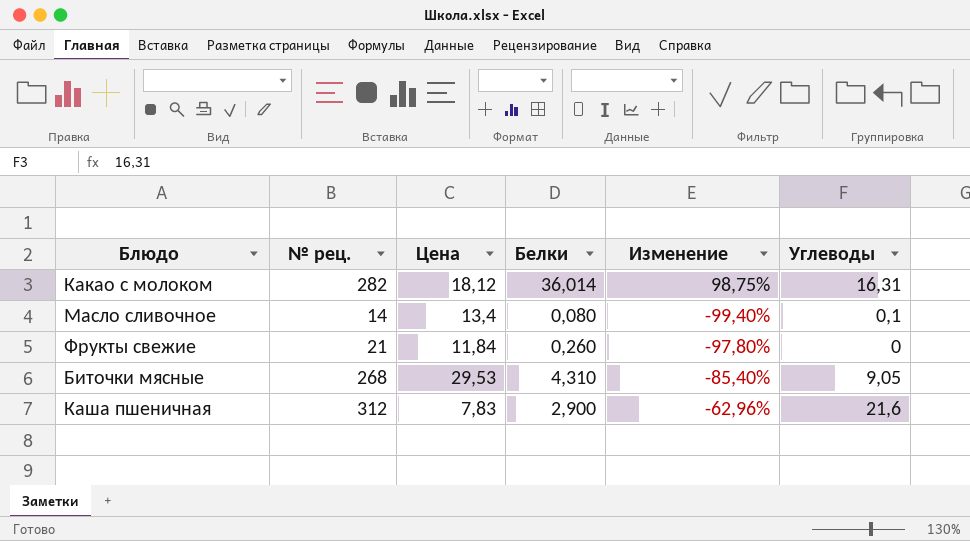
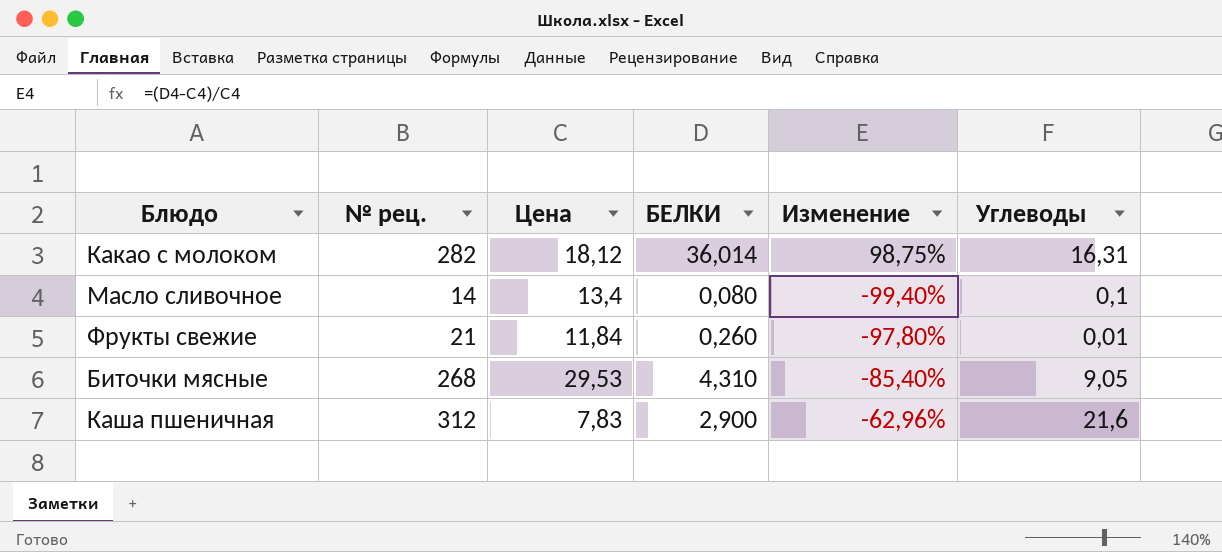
column name: Белки -> БЕЛКИ
Фрукты свежие | Углеводы: 0 -> 0,01

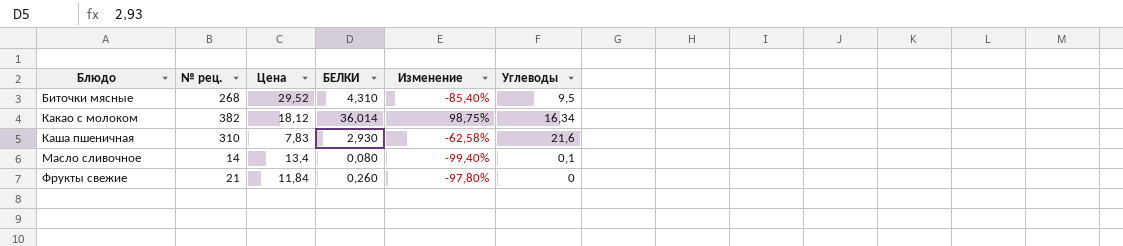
row order: none -> Блюдо ascending
Биточки мясные | Цена: 29,53 -> 29,52
Биточки мясные | Углеводы: 9,05 -> 9,5
Какао с молоком | № рец.: 282 -> 382
Какао с молоком | Углеводы: 16,31 -> 16,34
Каша пшеничная | № рец.: 312 -> 310
Каша пшеничная | БЕЛКИ: 2,900 -> 2,930
Каша пшеничная | Изменение: -62,96% -> -62,58%
Фрукты свежие | Углеводы: 0,01 -> 0

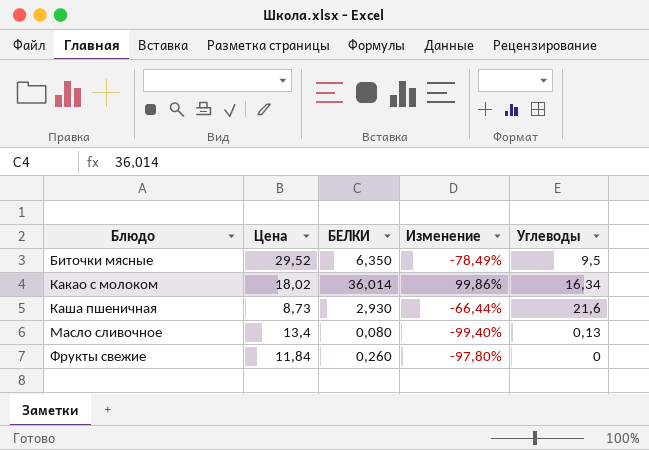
column № рец. | position: 2 -> none
Биточки мясные | БЕЛКИ: 4,310 -> 6,350
Биточки мясные | Изменение: -85,40% -> -78,49%
Какао с молоком | Цена: 18,12 -> 18,02
Какао с молоком | Изменение: 98,75% -> 99,86%
Каша пшеничная | Цена: 7,83 -> 8,73
Каша пшеничная | Изменение: -62,58% -> -66,44%
Масло сливочное | Углеводы: 0,1 -> 0,13

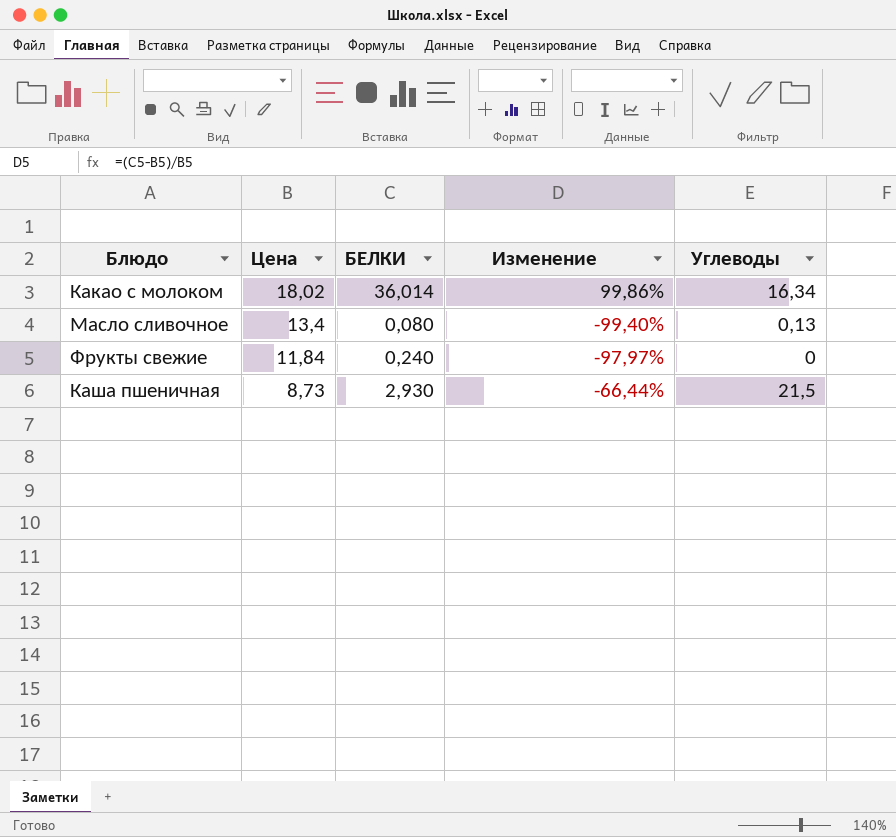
row order: Блюдо ascending -> Цена descending
row Биточки мясные: 29,52 | 6,350 | -78,49% | 9,5 -> none
Фрукты свежие | БЕЛКИ: 0,260 -> 0,240
Фрукты свежие | Изменение: -97,80% -> -97,97%
Каша пшеничная | Углеводы: 21,6 -> 21,5

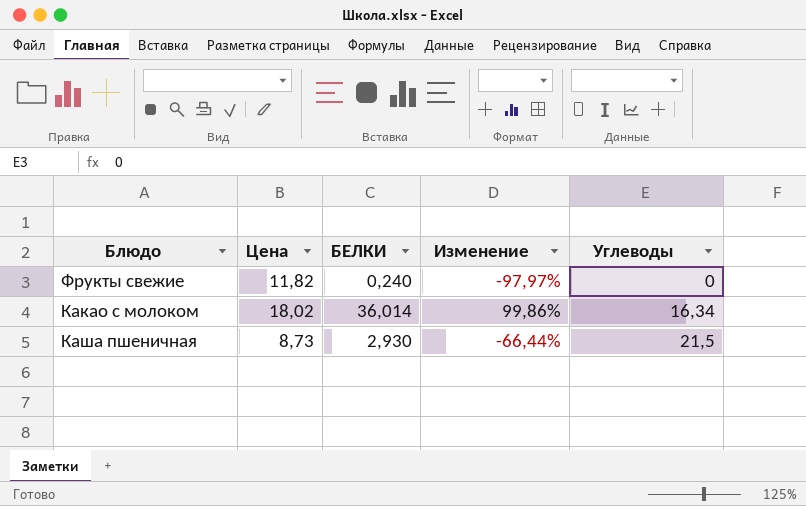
row order: Цена descending -> Углеводы ascending
row Масло сливочное: 13,4 | 0,080 | -99,40% | 0,13 -> none
Фрукты свежие | Цена: 11,84 -> 11,82

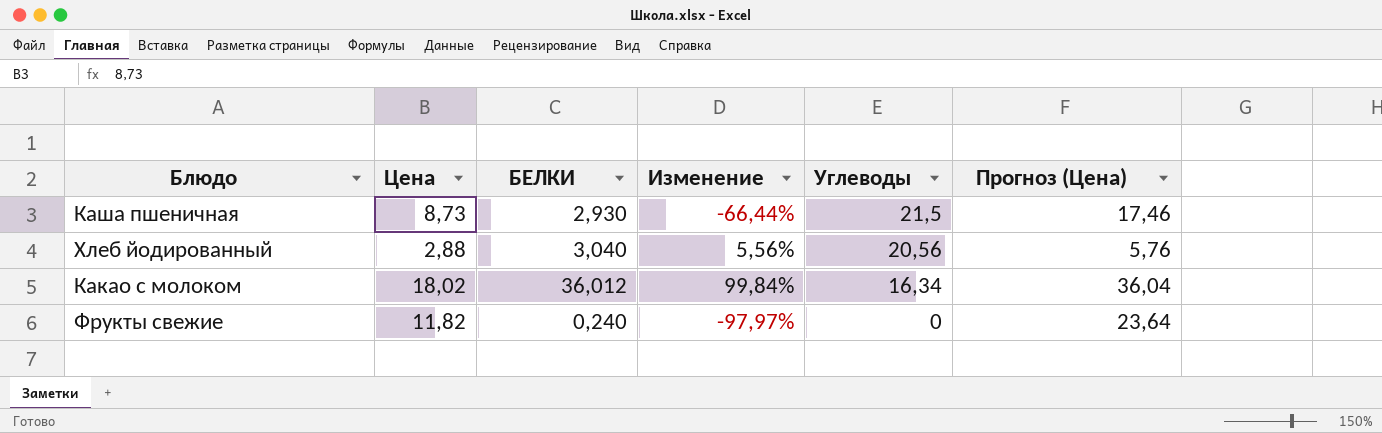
row order: Углеводы ascending -> Углеводы descending
column Прогноз (Цена) | formula: none -> [Цена] * 2
row Хлеб йодированный: none -> 2,88 | 3,040 | 5,56% | 20,56 | 5,76
Какао с молоком | БЕЛКИ: 36,014 -> 36,012
Какао с молоком | Изменение: 99,86% -> 99,84%

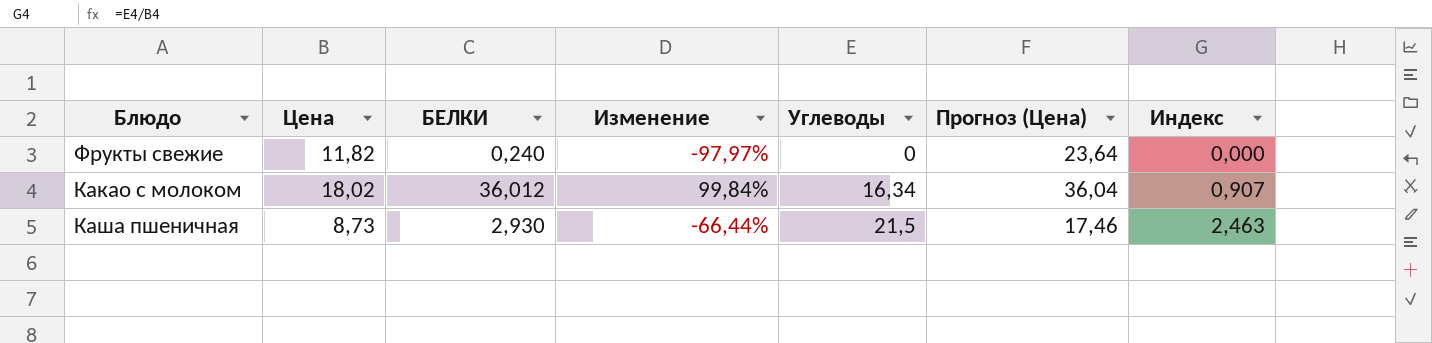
row order: Углеводы descending -> Углеводы ascending
column Индекс | formula: none -> [Углеводы] / [Цена]
row Хлеб йодированный: 2,88 | 3,040 | 5,56% | 20,56 | 5,76 -> none

